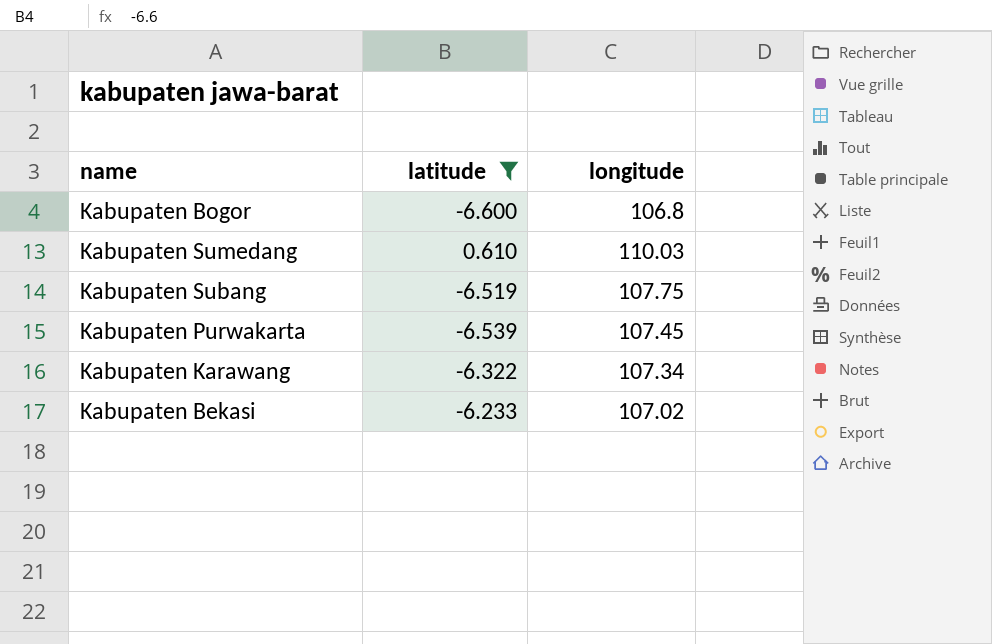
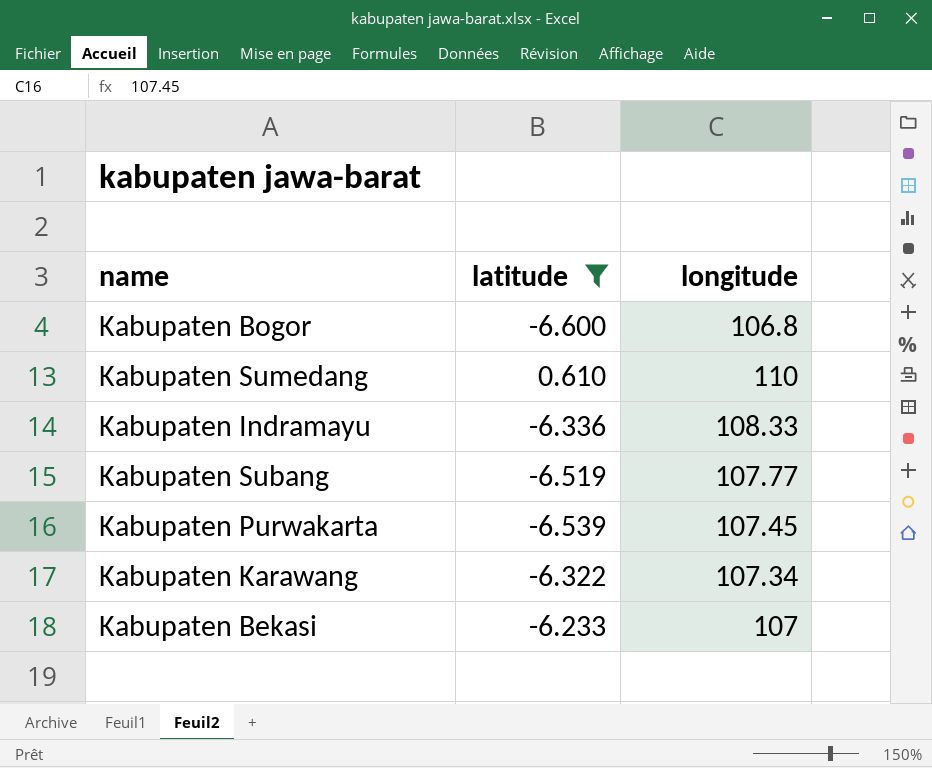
Kabupaten Sumedang | longitude: 110.03 -> 110
row Kabupaten Indramayu: none -> -6.336 | 108.33
Kabupaten Subang | longitude: 107.75 -> 107.77
Kabupaten Bekasi | longitude: 107.02 -> 107

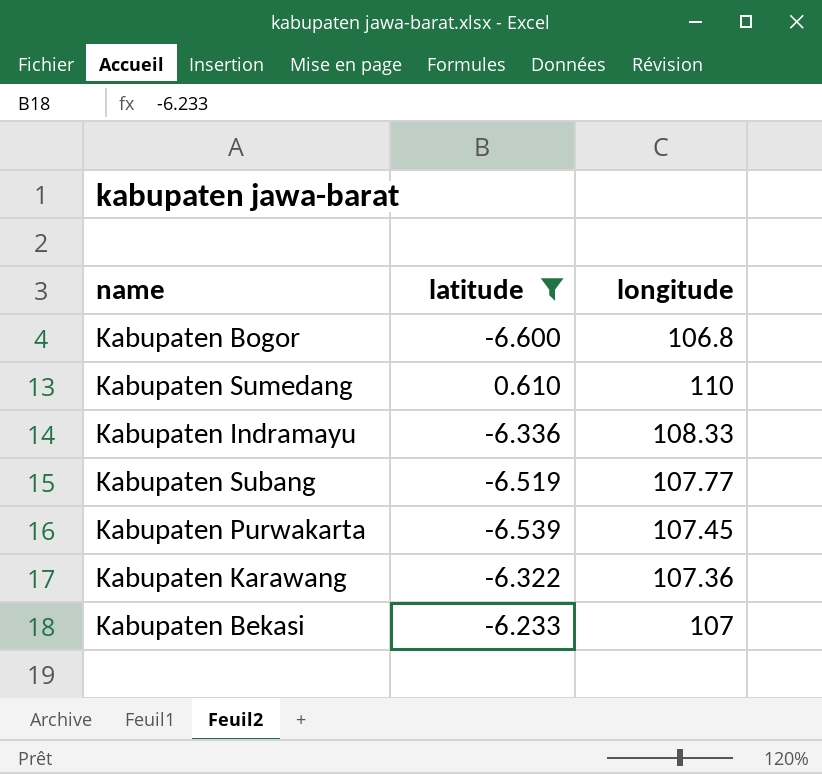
Kabupaten Karawang | longitude: 107.34 -> 107.36

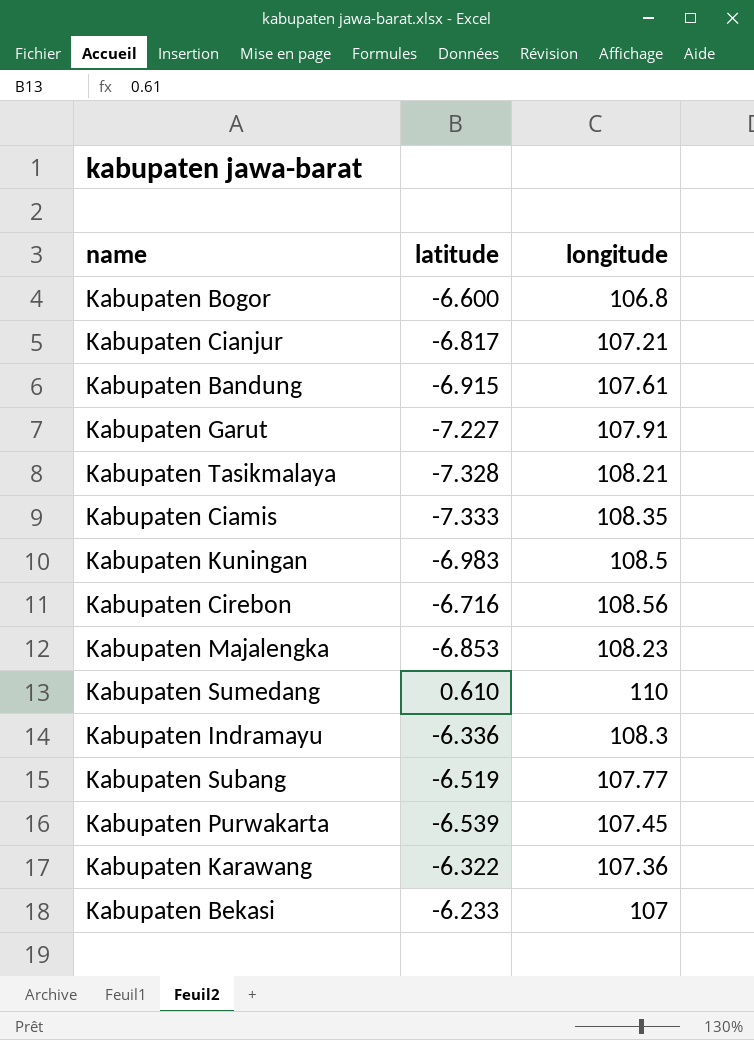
filter: latitude >= -6.600 -> none
Kabupaten Indramayu | longitude: 108.33 -> 108.3

